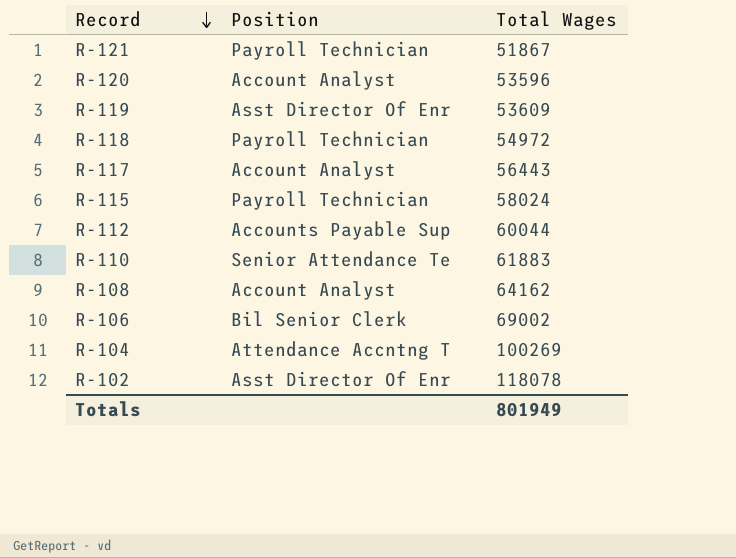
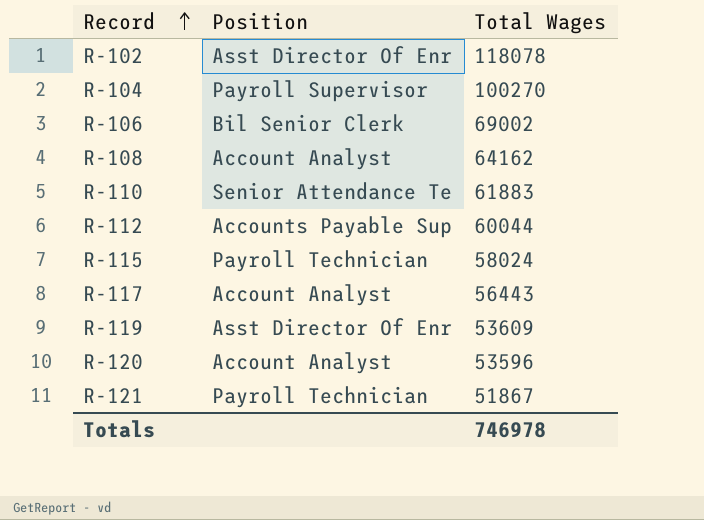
row order: Record descending -> Record ascending
row R-118: Payroll Technician | 54972 -> none
R-104 | Position: Attendance Accntng T -> Payroll Supervisor
R-104 | Total Wages: 100269 -> 100270
Totals | Total Wages: 801949 -> 746978

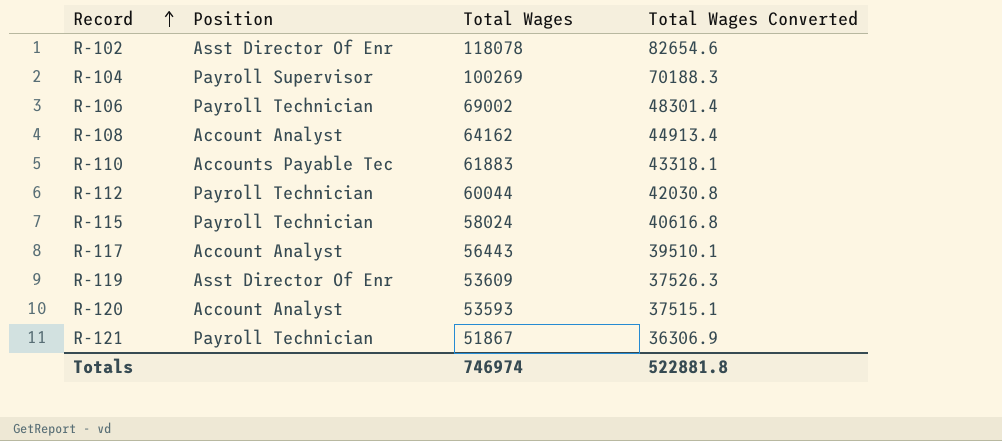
column Total Wages Converted | formula: none -> [Total Wages] * 0.7
R-104 | Total Wages: 100270 -> 100269
R-106 | Position: Bil Senior Clerk -> Payroll Technician
R-110 | Position: Senior Attendance Te -> Accounts Payable Tec
R-112 | Position: Accounts Payable Sup -> Payroll Technician
R-120 | Total Wages: 53596 -> 53593
Totals | Total Wages: 746978 -> 746974

